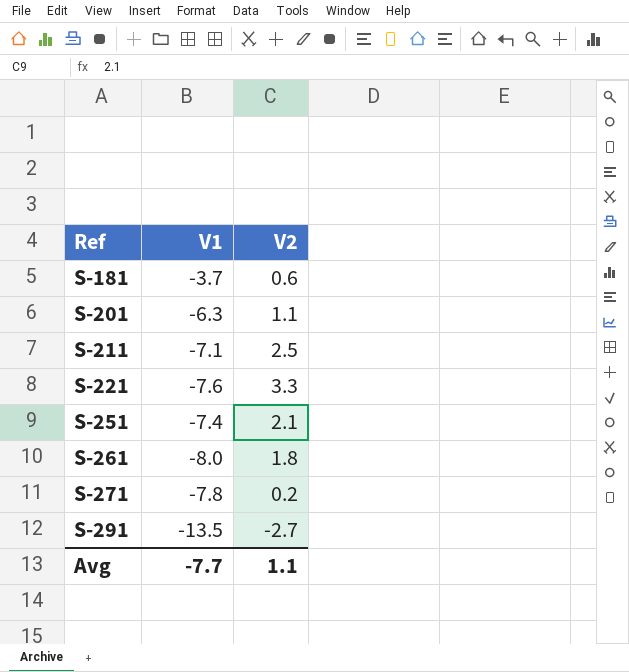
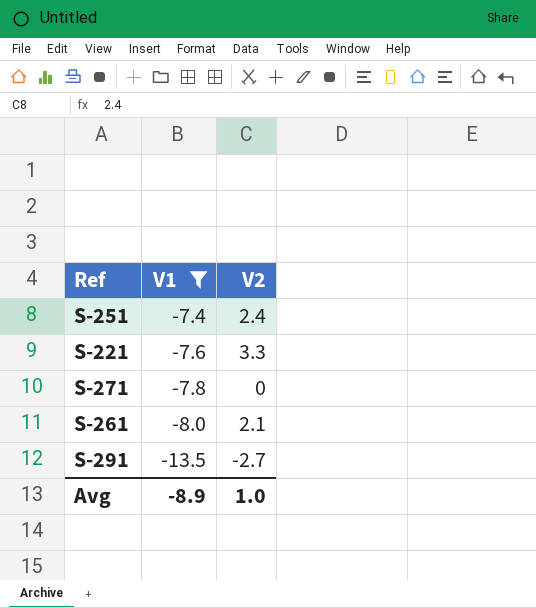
filter: none -> V1 <= -7.4
row order: Ref ascending -> V1 descending
S-251 | V2: 2.1 -> 2.4
S-271 | V2: 0.2 -> 0
S-261 | V2: 1.8 -> 2.1
Avg | V1: -7.7 -> -8.9
Avg | V2: 1.1 -> 1.0

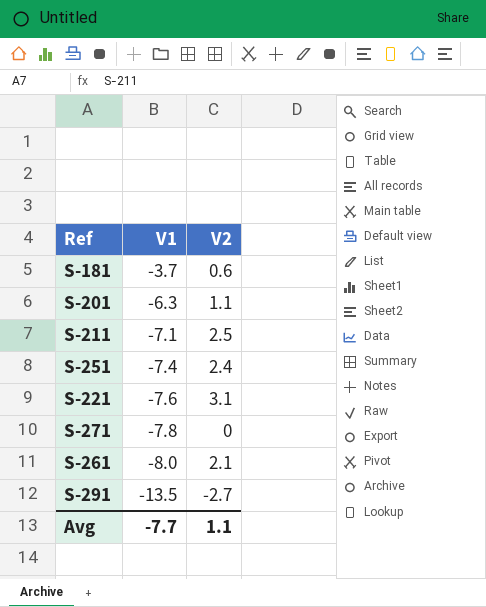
filter: V1 <= -7.4 -> none
S-221 | V2: 3.3 -> 3.1
Avg | V1: -8.9 -> -7.7
Avg | V2: 1.0 -> 1.1

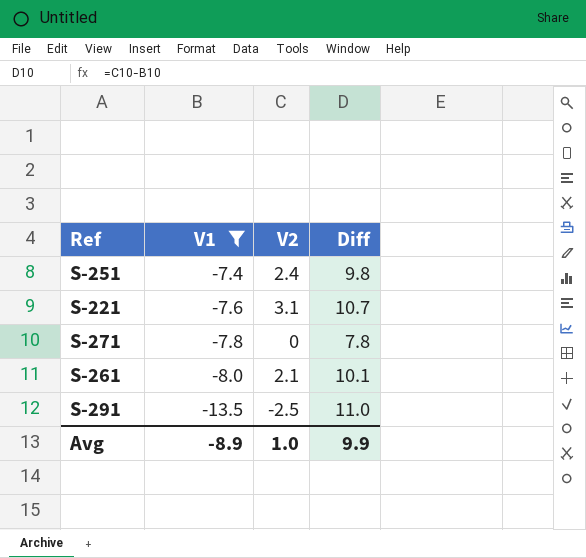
filter: none -> V1 <= -7.4
column Diff | formula: none -> [V2] - [V1]
S-291 | V2: -2.7 -> -2.5
Avg | V1: -7.7 -> -8.9
Avg | V2: 1.1 -> 1.0

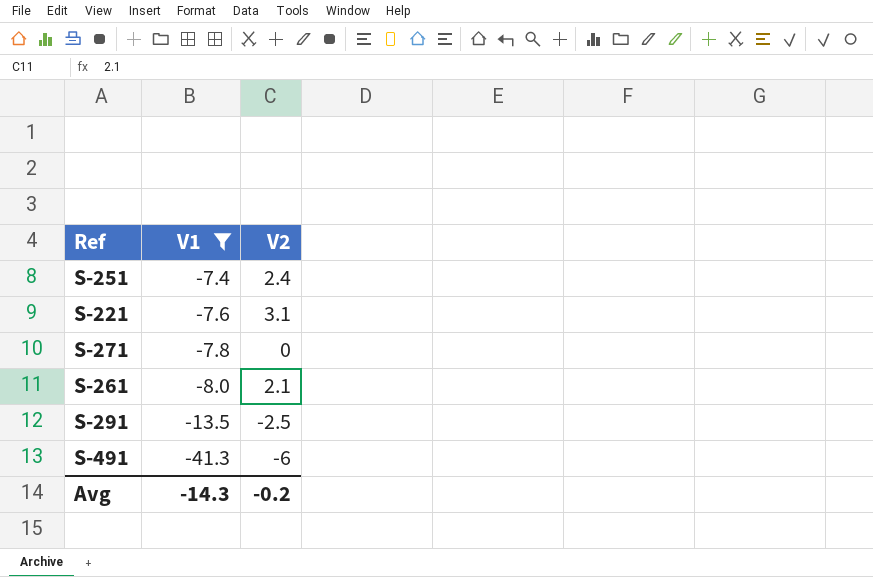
column Diff | formula: [V2] - [V1] -> none
row S-491: none -> -41.3 | -6
Avg | V1: -8.9 -> -14.3
Avg | V2: 1.0 -> -0.2

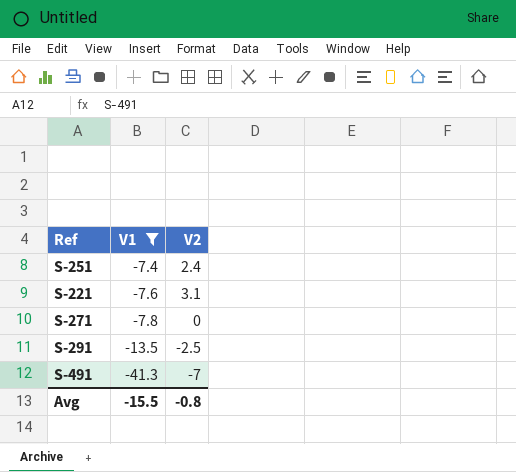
row S-261: -8.0 | 2.1 -> none
S-491 | V2: -6 -> -7
Avg | V1: -14.3 -> -15.5
Avg | V2: -0.2 -> -0.8

